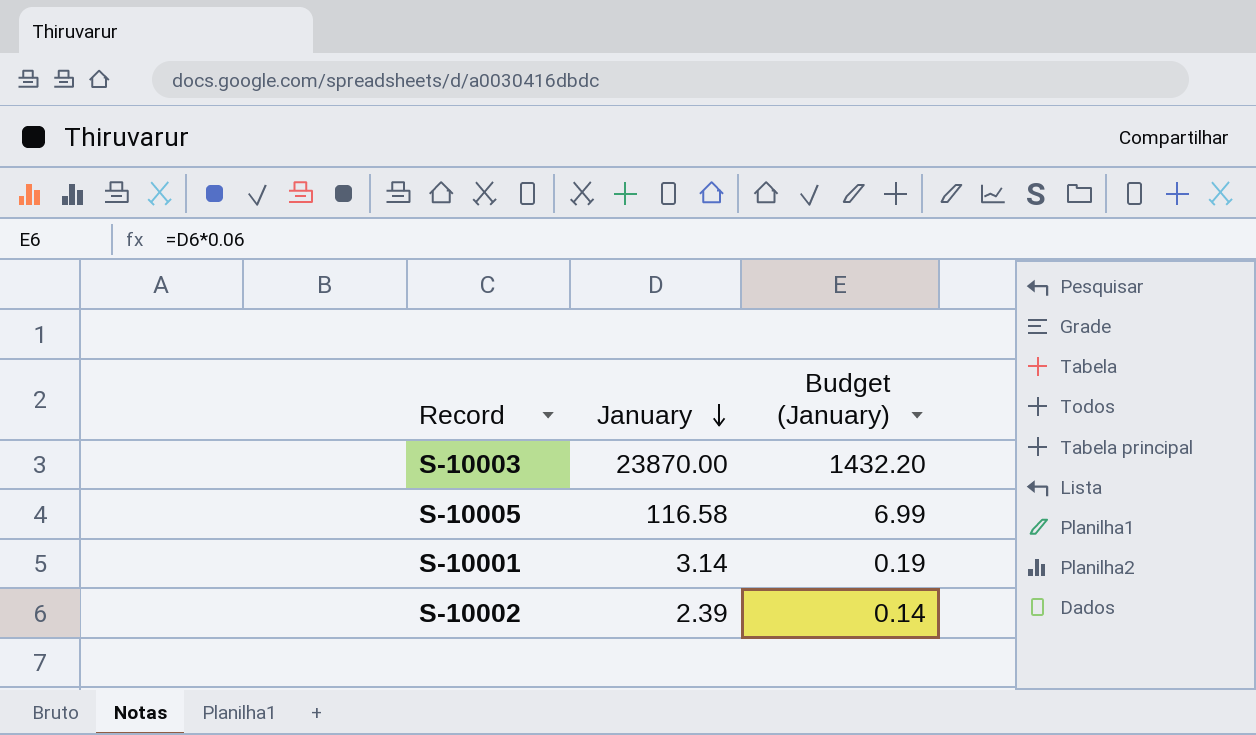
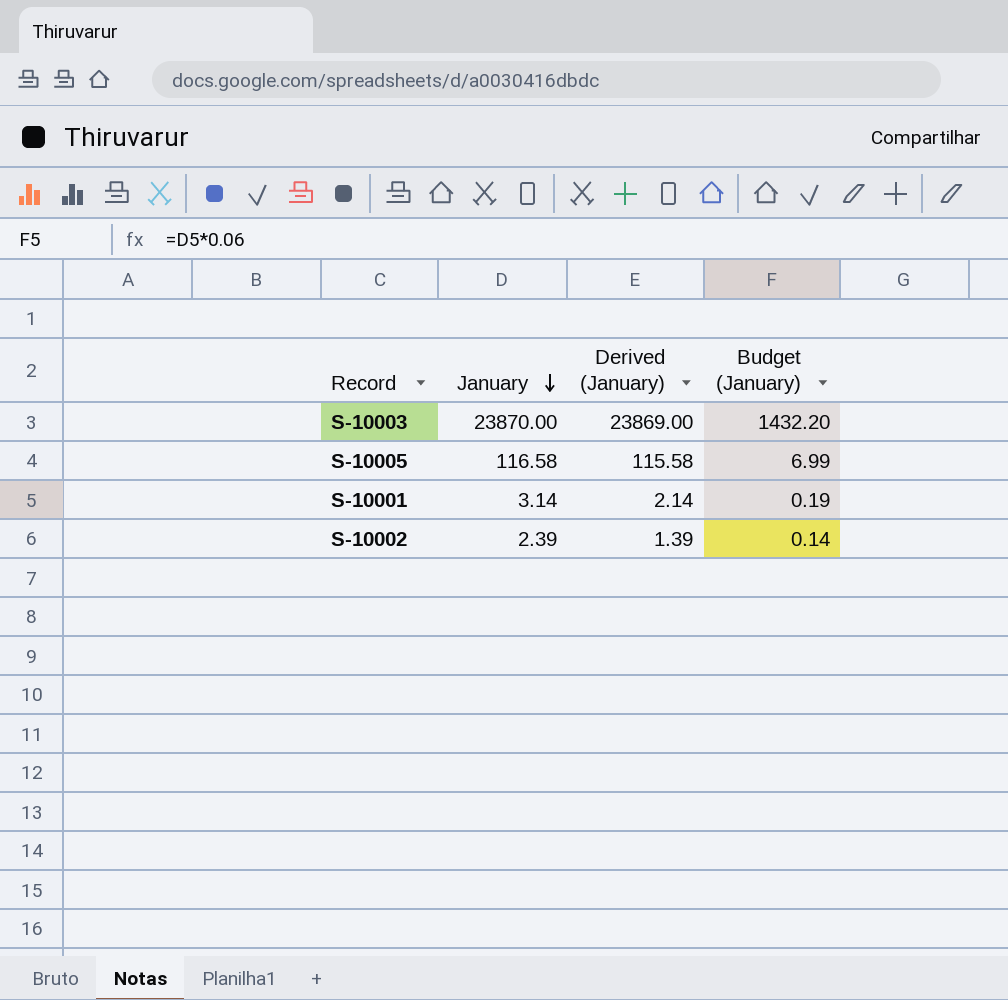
column Derived (January) | formula: none -> [January] - 1

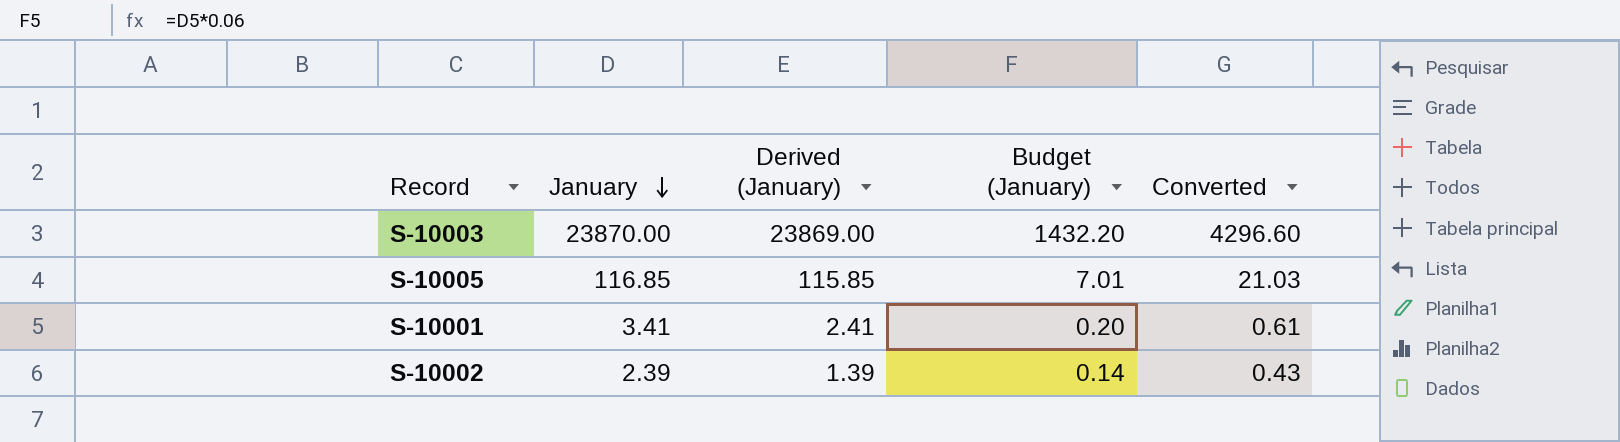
column Converted | formula: none -> [January] * 0.18
S-10005 | January: 116.58 -> 116.85
S-10005 | Derived (January): 115.58 -> 115.85
S-10005 | Budget (January): 6.99 -> 7.01
S-10001 | January: 3.14 -> 3.41
S-10001 | Derived (January): 2.14 -> 2.41
S-10001 | Budget (January): 0.19 -> 0.20

